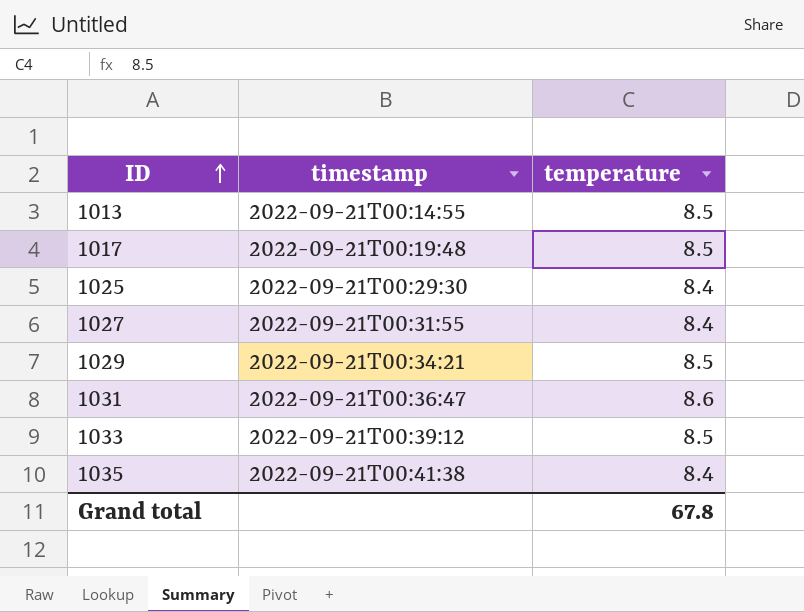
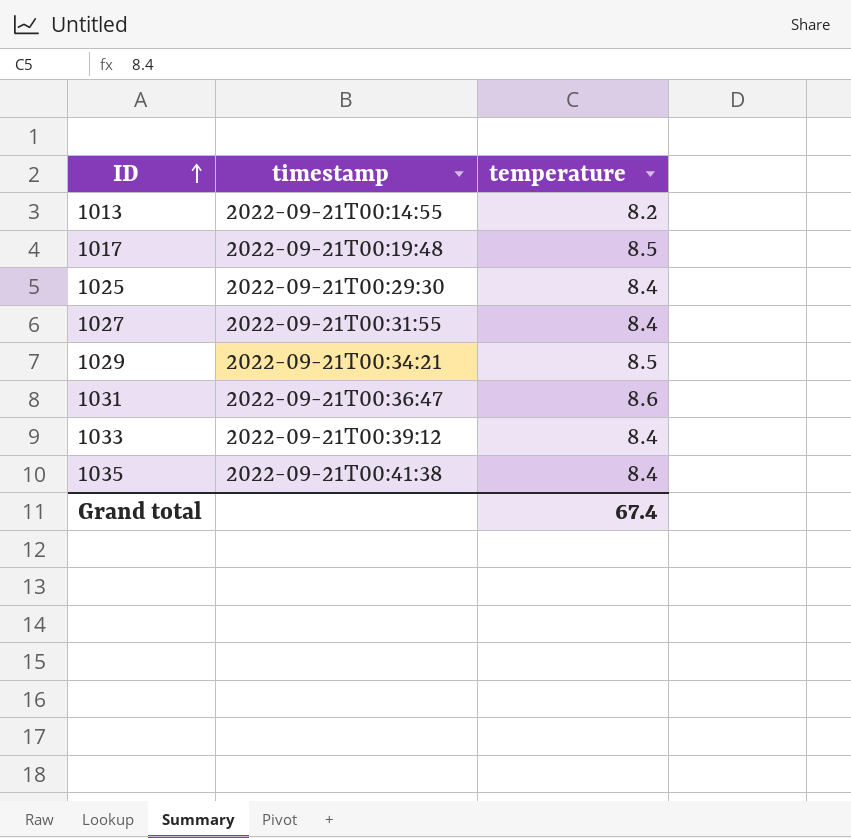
1013 | temperature: 8.5 -> 8.2
1033 | temperature: 8.5 -> 8.4
Grand total | temperature: 67.8 -> 67.4

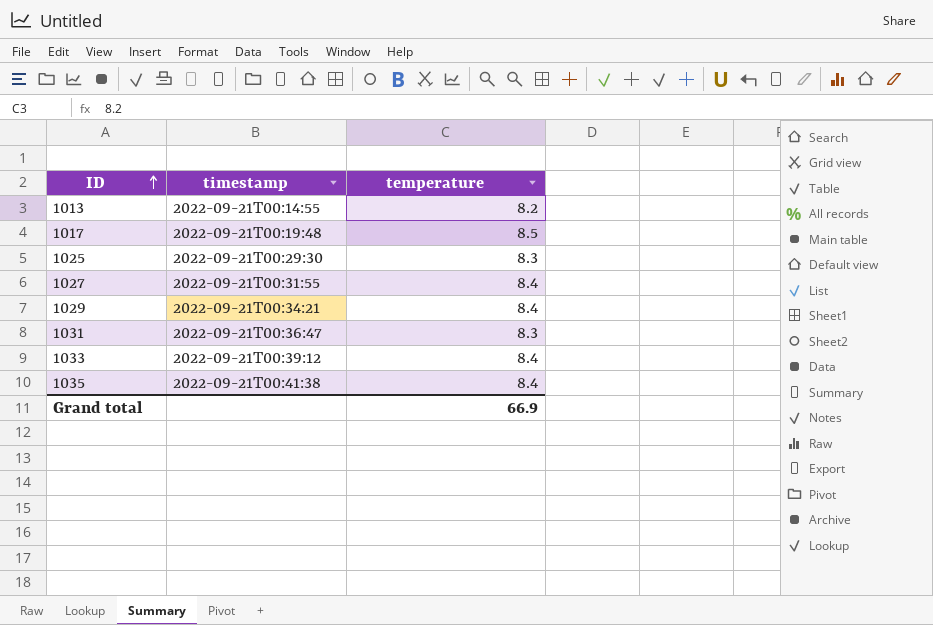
1025 | temperature: 8.4 -> 8.3
1029 | temperature: 8.5 -> 8.4
1031 | temperature: 8.6 -> 8.3
Grand total | temperature: 67.4 -> 66.9

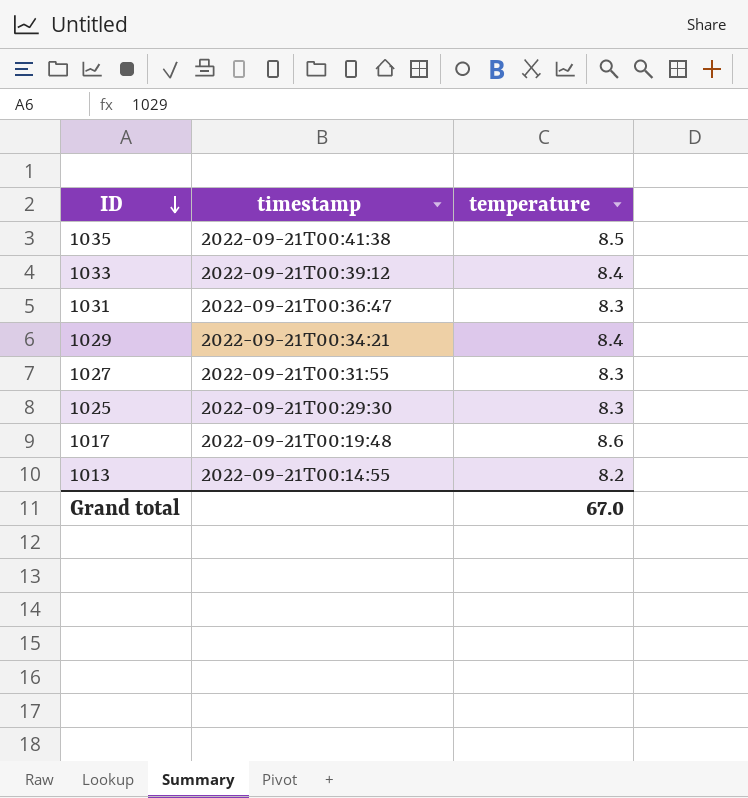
row order: ID ascending -> ID descending
1035 | temperature: 8.4 -> 8.5
1027 | temperature: 8.4 -> 8.3
1017 | temperature: 8.5 -> 8.6
Grand total | temperature: 66.9 -> 67.0

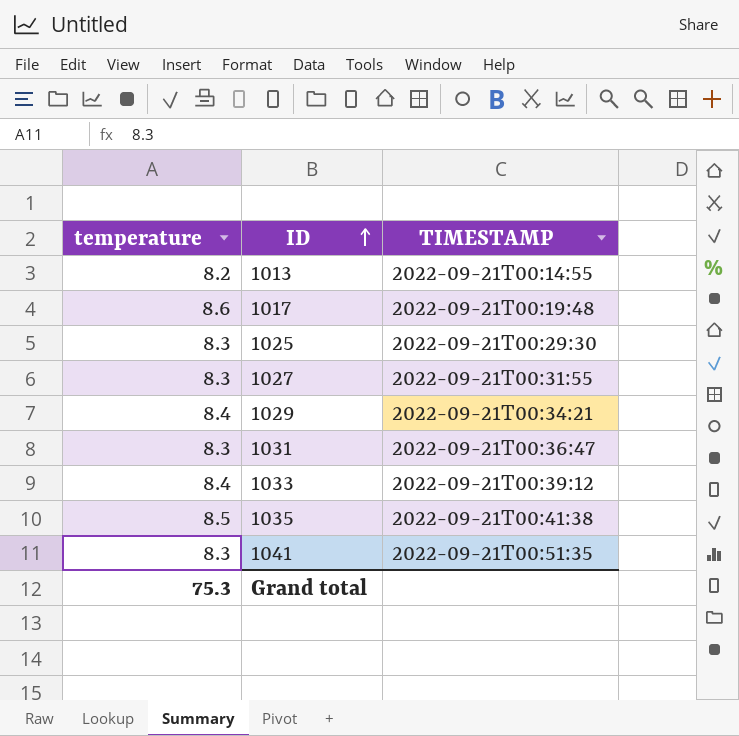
row order: ID descending -> ID ascending
column temperature | position: 3 -> 1
column name: timestamp -> TIMESTAMP
row 1041: none -> 8.3 | 2022-09-21T00:51:35
Grand total | temperature: 67.0 -> 75.3

